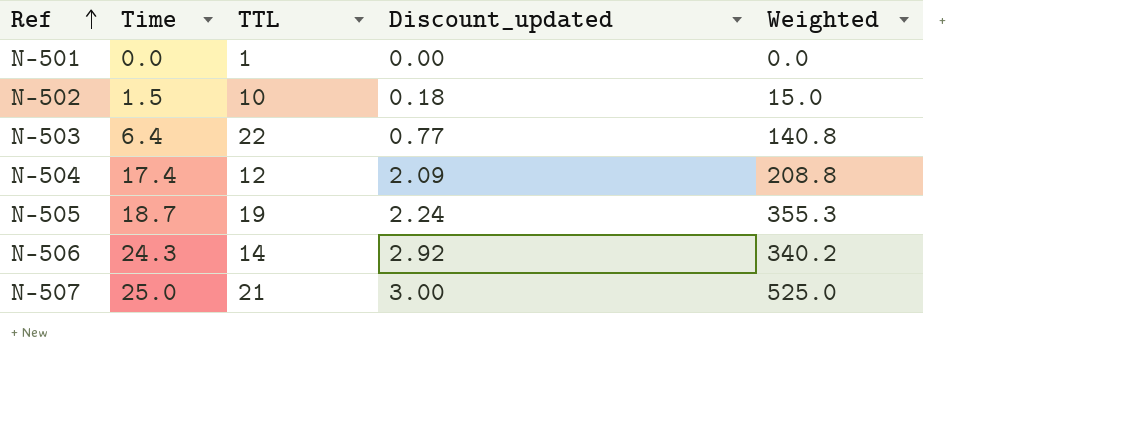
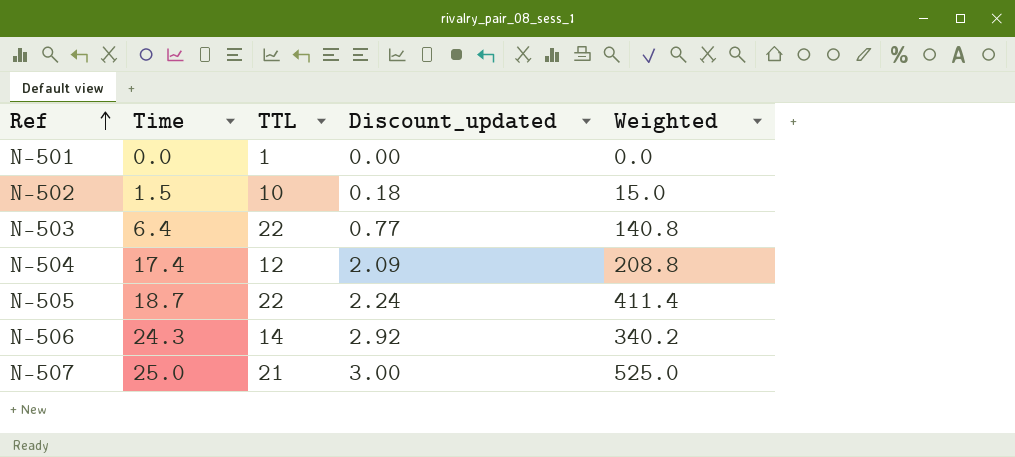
N-505 | TTL: 19 -> 22
N-505 | Weighted: 355.3 -> 411.4

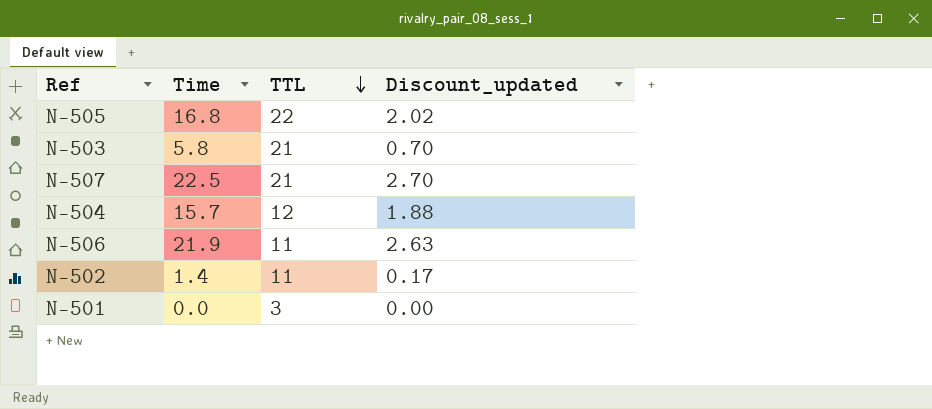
row order: Ref ascending -> TTL descending
column Weighted | formula: [Time] * [TTL] -> none
N-505 | Time: 18.7 -> 16.8
N-505 | Discount_updated: 2.24 -> 2.02
N-503 | Time: 6.4 -> 5.8
N-503 | TTL: 22 -> 21
N-503 | Discount_updated: 0.77 -> 0.70
N-507 | Time: 25.0 -> 22.5
N-507 | Discount_updated: 3.00 -> 2.70
N-504 | Time: 17.4 -> 15.7
N-504 | Discount_updated: 2.09 -> 1.88
N-506 | Time: 24.3 -> 21.9
N-506 | TTL: 14 -> 11
N-506 | Discount_updated: 2.92 -> 2.63
N-502 | Time: 1.5 -> 1.4
N-502 | TTL: 10 -> 11
N-502 | Discount_updated: 0.18 -> 0.17
N-501 | TTL: 1 -> 3

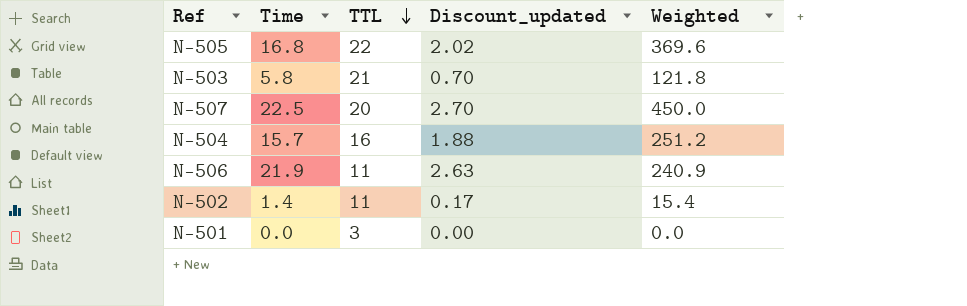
column Weighted | formula: none -> [Time] * [TTL]
N-507 | TTL: 21 -> 20
N-504 | TTL: 12 -> 16

